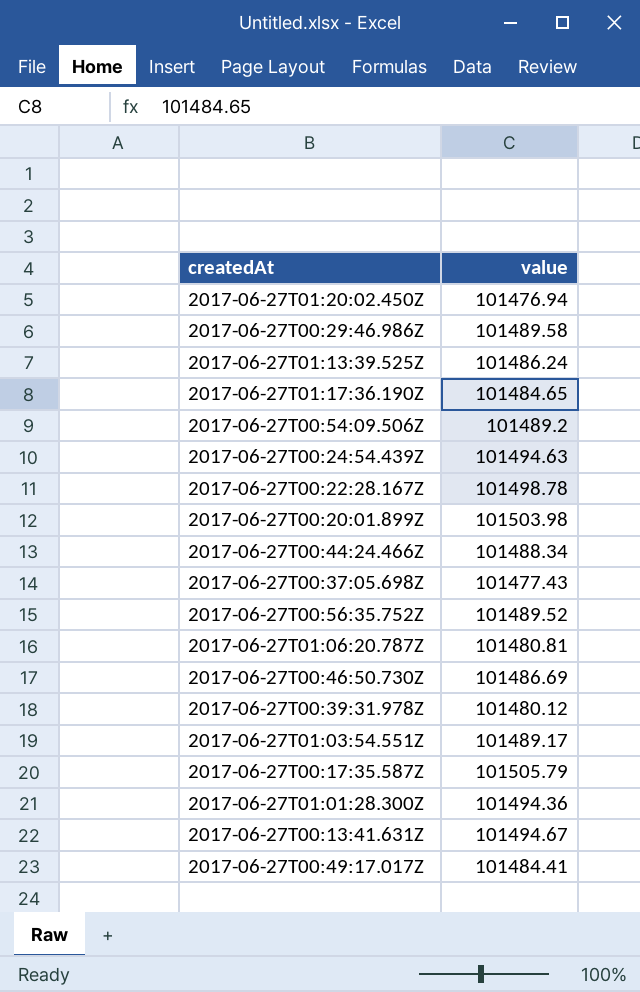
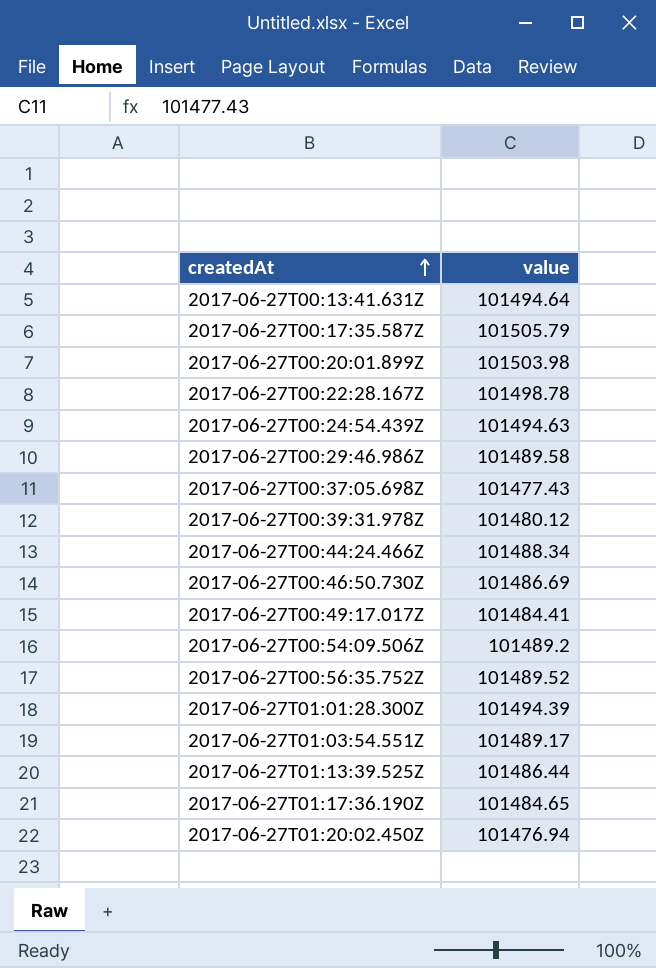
row order: none -> createdAt ascending
row 2017-06-27T01:06:20.787Z: 101480.81 -> none
2017-06-27T00:13:41.631Z | value: 101494.67 -> 101494.64
2017-06-27T01:01:28.300Z | value: 101494.36 -> 101494.39
2017-06-27T01:13:39.525Z | value: 101486.24 -> 101486.44

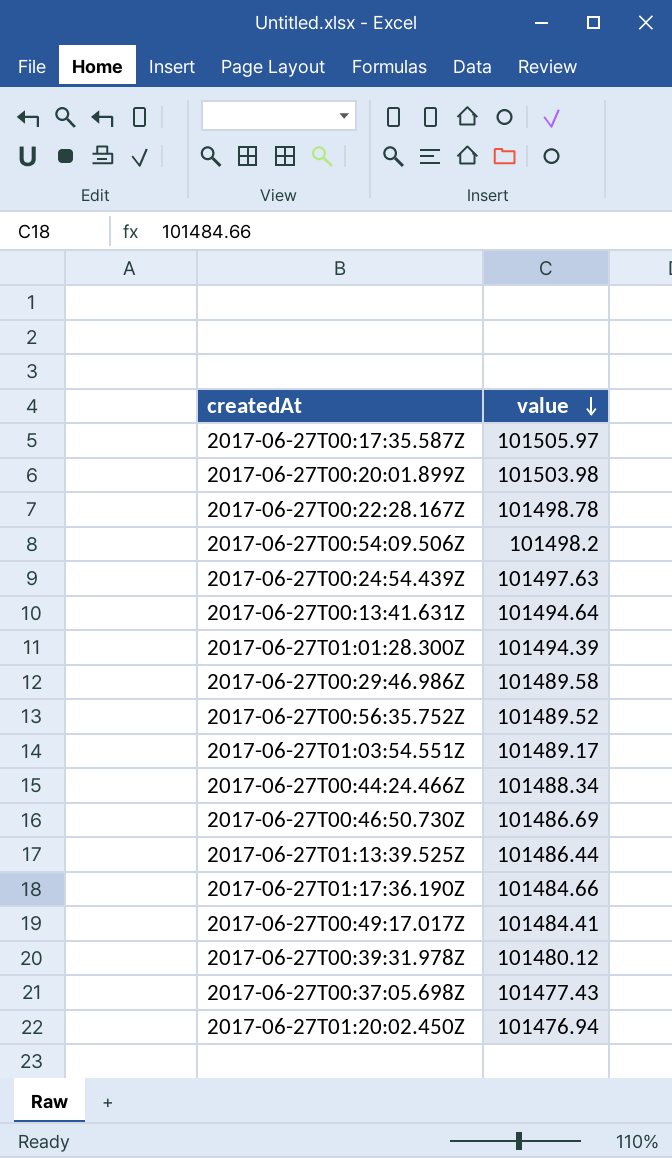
row order: createdAt ascending -> value descending
2017-06-27T00:17:35.587Z | value: 101505.79 -> 101505.97
2017-06-27T00:54:09.506Z | value: 101489.2 -> 101498.2
2017-06-27T00:24:54.439Z | value: 101494.63 -> 101497.63
2017-06-27T01:17:36.190Z | value: 101484.65 -> 101484.66

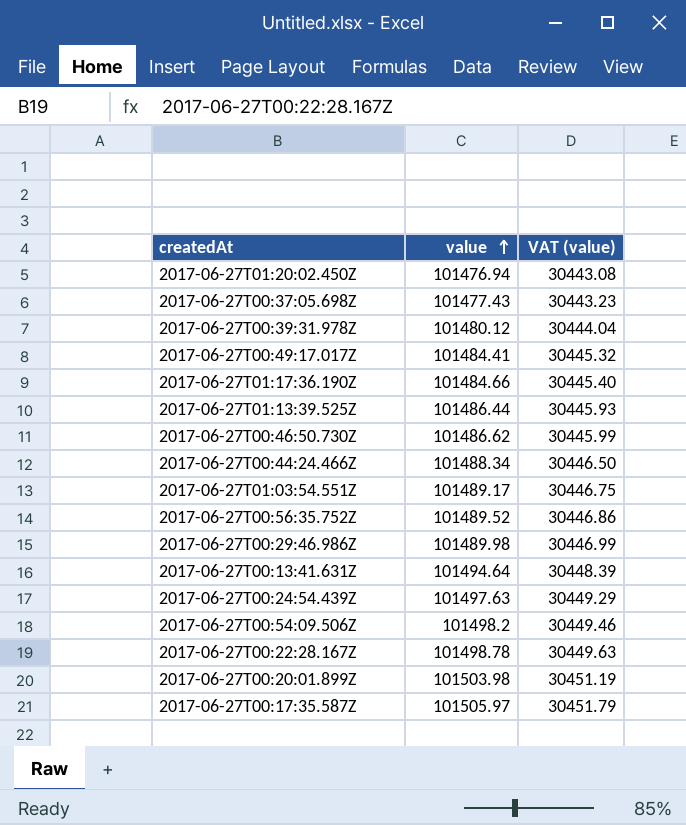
row order: value descending -> value ascending
column VAT (value) | formula: none -> [value] * 0.3
row 2017-06-27T01:01:28.300Z: 101494.39 -> none
2017-06-27T00:46:50.730Z | value: 101486.69 -> 101486.62
2017-06-27T00:29:46.986Z | value: 101489.58 -> 101489.98

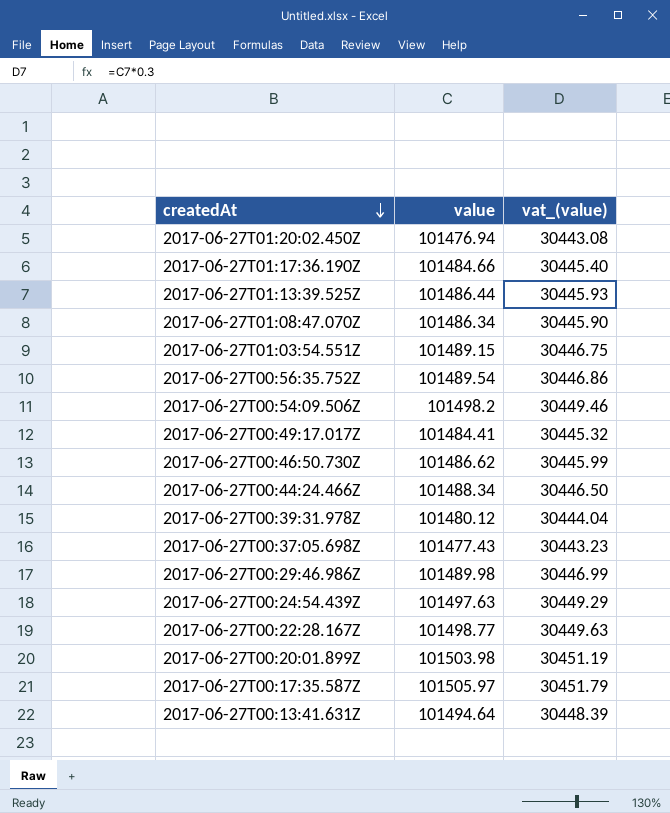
row order: value ascending -> createdAt descending
column name: VAT (value) -> vat_(value)
row 2017-06-27T01:08:47.070Z: none -> 101486.34 | 30445.90
2017-06-27T01:03:54.551Z | value: 101489.17 -> 101489.15
2017-06-27T00:56:35.752Z | value: 101489.52 -> 101489.54
2017-06-27T00:22:28.167Z | value: 101498.78 -> 101498.77

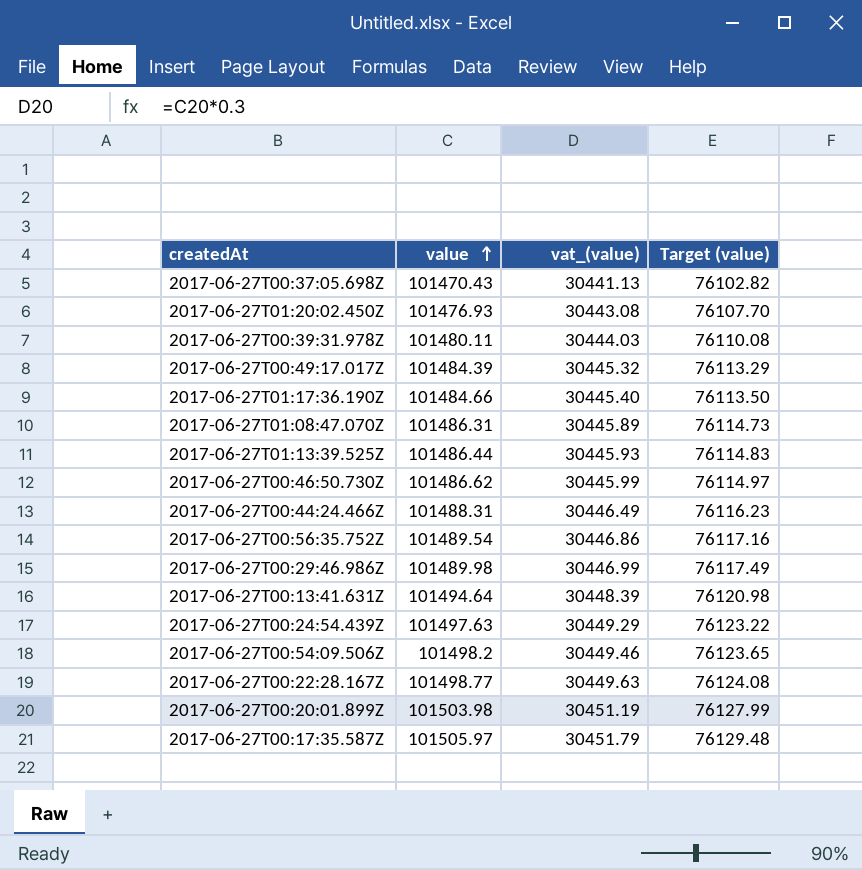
row order: createdAt descending -> value ascending
column Target (value) | formula: none -> [value] * 0.75
row 2017-06-27T01:03:54.551Z: 101489.15 | 30446.75 -> none
2017-06-27T00:37:05.698Z | value: 101477.43 -> 101470.43
2017-06-27T00:37:05.698Z | vat_(value): 30443.23 -> 30441.13
2017-06-27T01:20:02.450Z | value: 101476.94 -> 101476.93
2017-06-27T00:39:31.978Z | value: 101480.12 -> 101480.11
2017-06-27T00:39:31.978Z | vat_(value): 30444.04 -> 30444.03
2017-06-27T00:49:17.017Z | value: 101484.41 -> 101484.39
2017-06-27T01:08:47.070Z | value: 101486.34 -> 101486.31
2017-06-27T01:08:47.070Z | vat_(value): 30445.90 -> 30445.89
2017-06-27T00:44:24.466Z | value: 101488.34 -> 101488.31
2017-06-27T00:44:24.466Z | vat_(value): 30446.50 -> 30446.49

